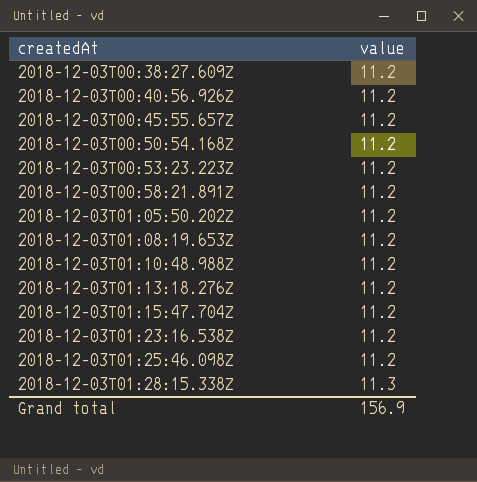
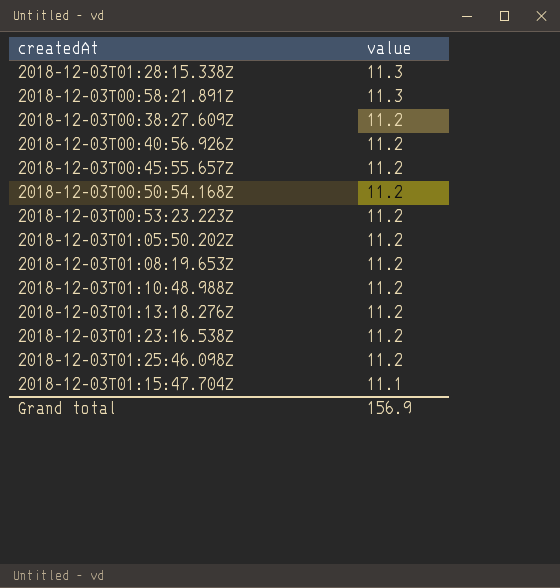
row order: createdAt ascending -> value descending
2018-12-03T00:58:21.891Z | value: 11.2 -> 11.3
2018-12-03T01:15:47.704Z | value: 11.2 -> 11.1

